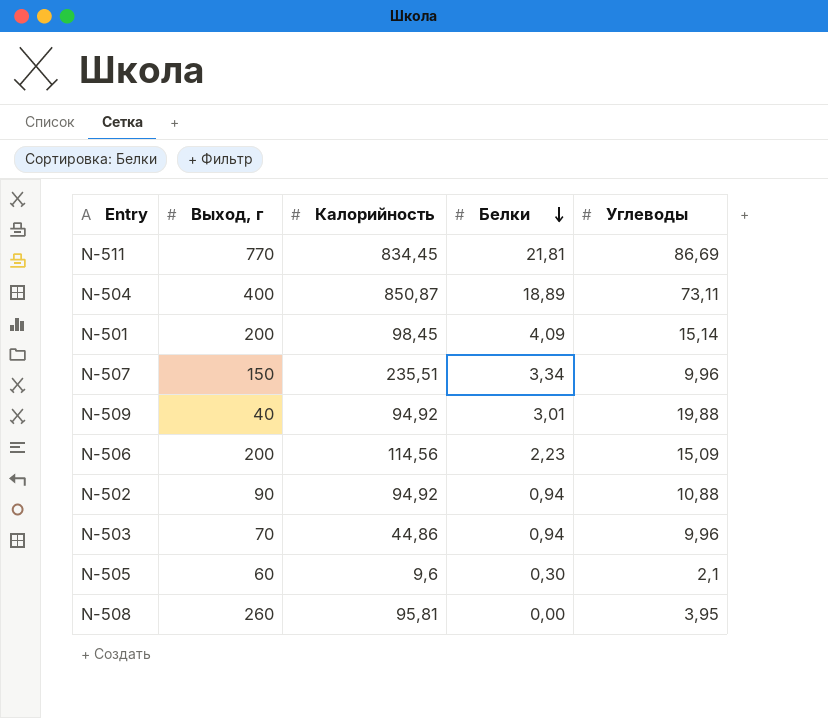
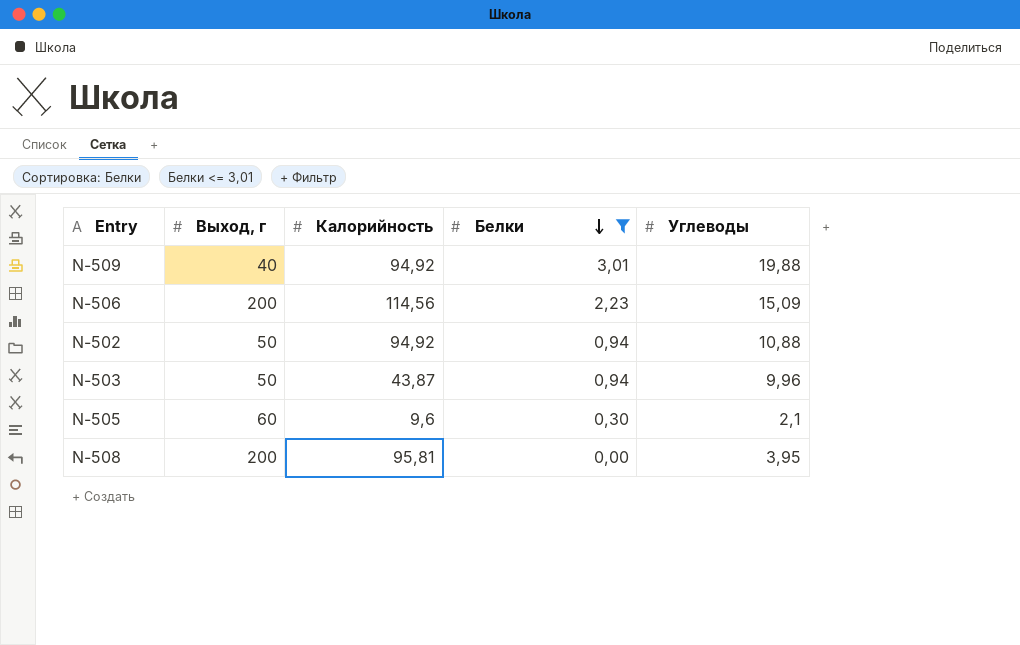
filter: none -> Белки <= 3,01
N-502 | Выход, г: 90 -> 50
N-503 | Выход, г: 70 -> 50
N-503 | Калорийность: 44,86 -> 43,87
N-508 | Выход, г: 260 -> 200

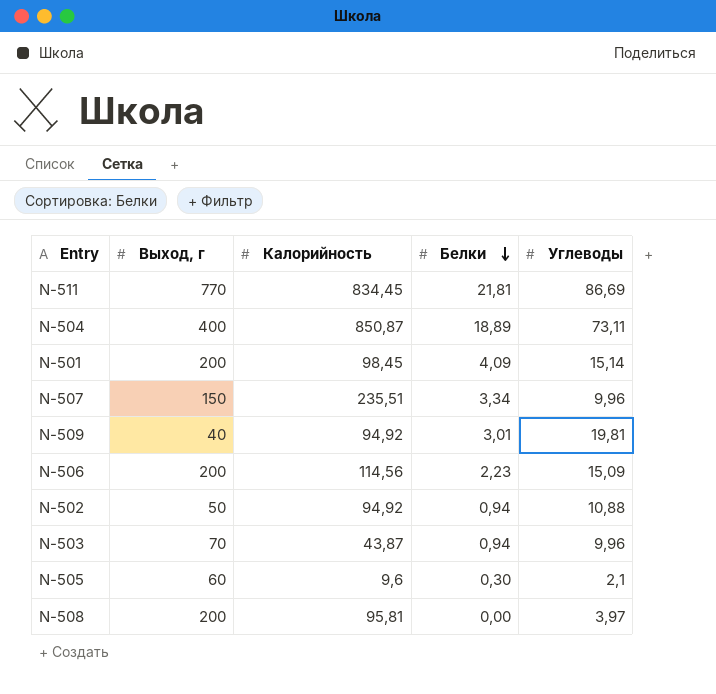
filter: Белки <= 3,01 -> none
N-509 | Углеводы: 19,88 -> 19,81
N-503 | Выход, г: 50 -> 70
N-508 | Углеводы: 3,95 -> 3,97

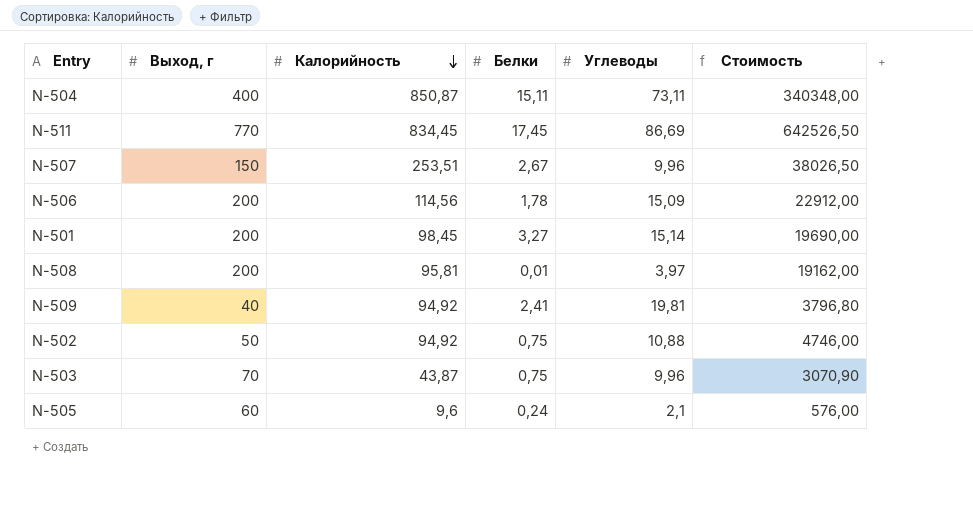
row order: Белки descending -> Калорийность descending
column Стоимость | formula: none -> [Выход, г] * [Калорийность]
N-504 | Белки: 18,89 -> 15,11
N-511 | Белки: 21,81 -> 17,45
N-507 | Калорийность: 235,51 -> 253,51
N-507 | Белки: 3,34 -> 2,67
N-506 | Белки: 2,23 -> 1,78
N-501 | Белки: 4,09 -> 3,27
N-508 | Белки: 0,00 -> 0,01
N-509 | Белки: 3,01 -> 2,41
N-502 | Белки: 0,94 -> 0,75
N-503 | Белки: 0,94 -> 0,75
N-505 | Белки: 0,30 -> 0,24

